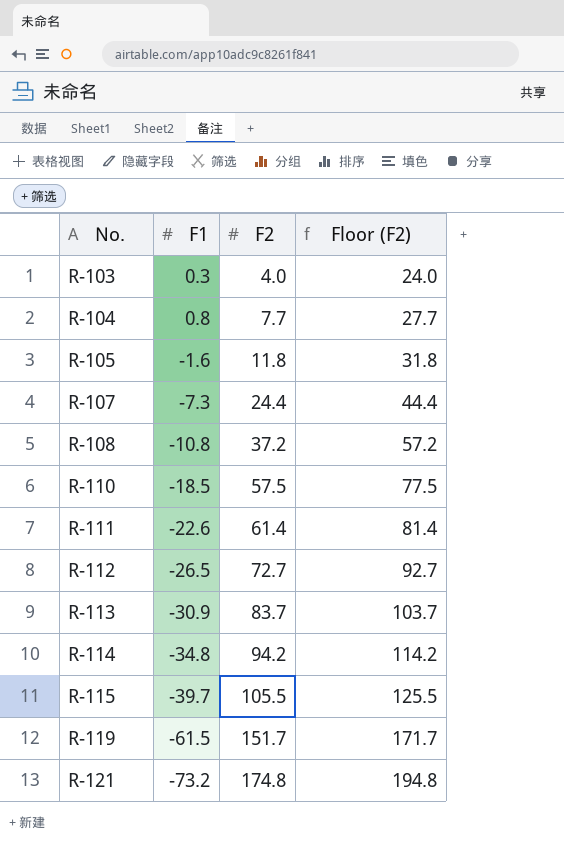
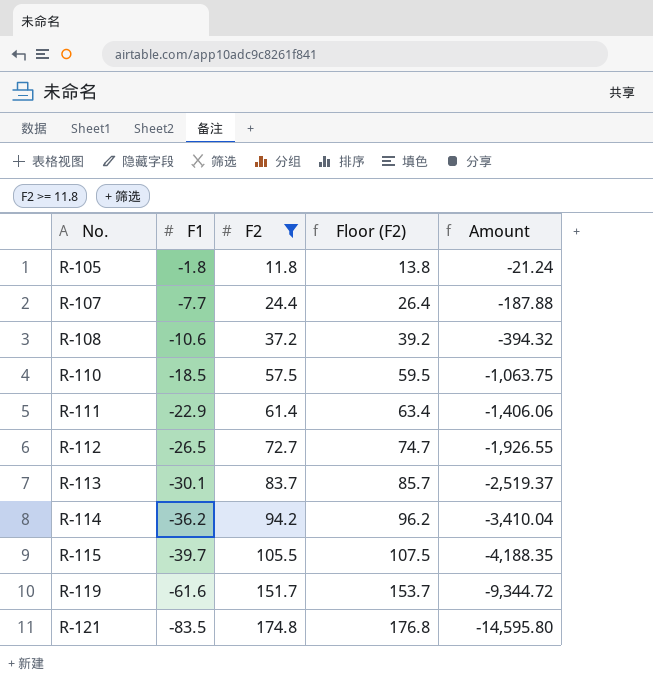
filter: none -> F2 >= 11.8
column Floor (F2) | formula: [F2] + 20 -> [F2] + 2
column Amount | formula: none -> [F1] * [F2]
R-105 | F1: -1.6 -> -1.8
R-107 | F1: -7.3 -> -7.7
R-108 | F1: -10.8 -> -10.6
R-111 | F1: -22.6 -> -22.9
R-113 | F1: -30.9 -> -30.1
R-114 | F1: -34.8 -> -36.2
R-119 | F1: -61.5 -> -61.6
R-121 | F1: -73.2 -> -83.5

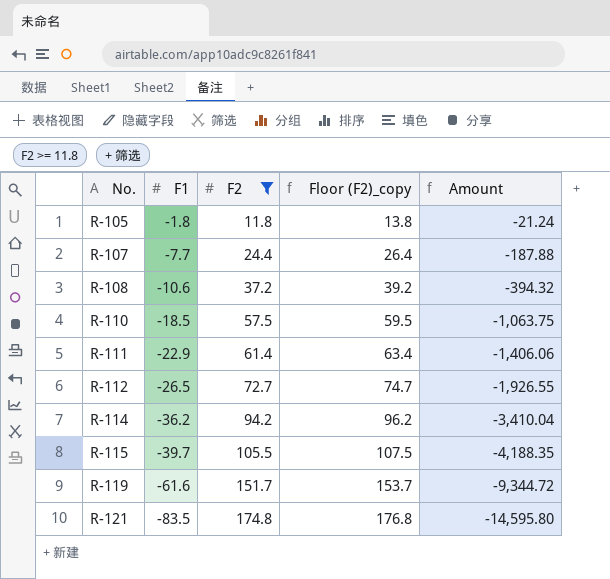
column name: Floor (F2) -> Floor (F2)_copy
row R-113: -30.1 | 83.7 | 85.7 | -2,519.37 -> none

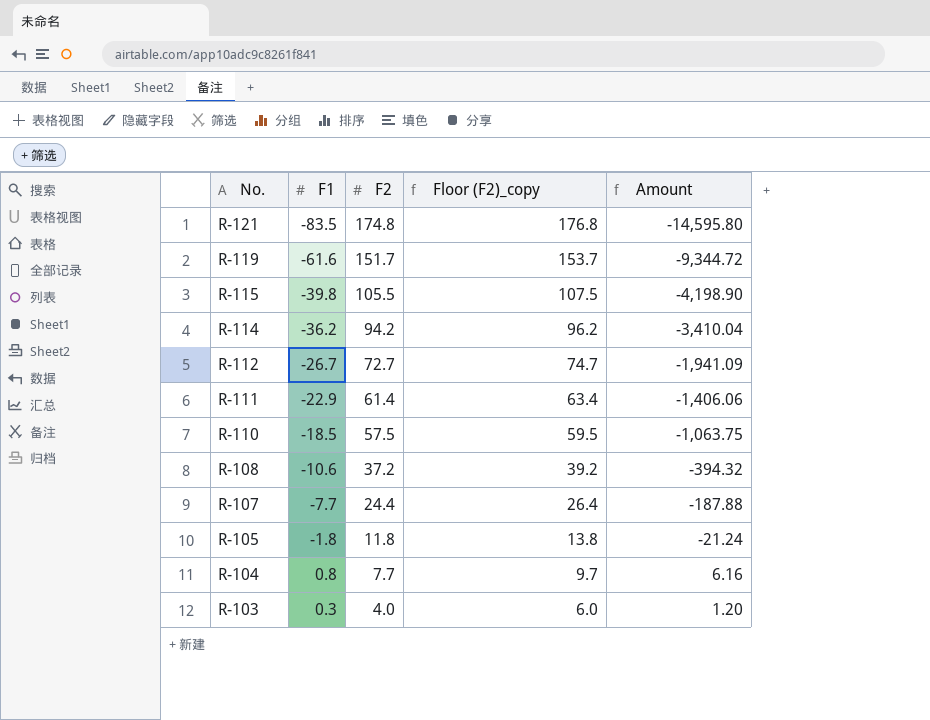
filter: F2 >= 11.8 -> none
row order: No. ascending -> No. descending
R-115 | F1: -39.7 -> -39.8
R-115 | Amount: -4,188.35 -> -4,198.90
R-112 | F1: -26.5 -> -26.7
R-112 | Amount: -1,926.55 -> -1,941.09

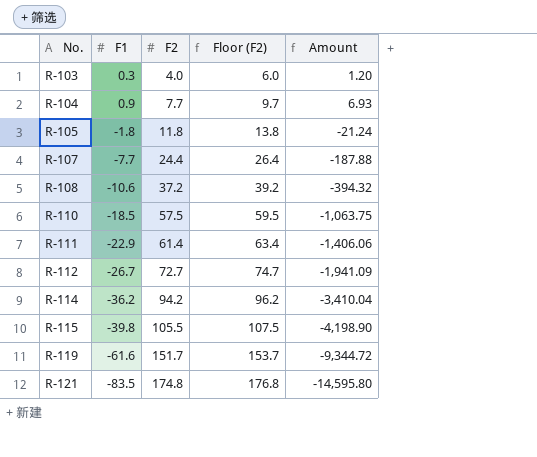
row order: No. descending -> No. ascending
column name: Floor (F2)_copy -> Floor (F2)
R-104 | F1: 0.8 -> 0.9
R-104 | Amount: 6.16 -> 6.93

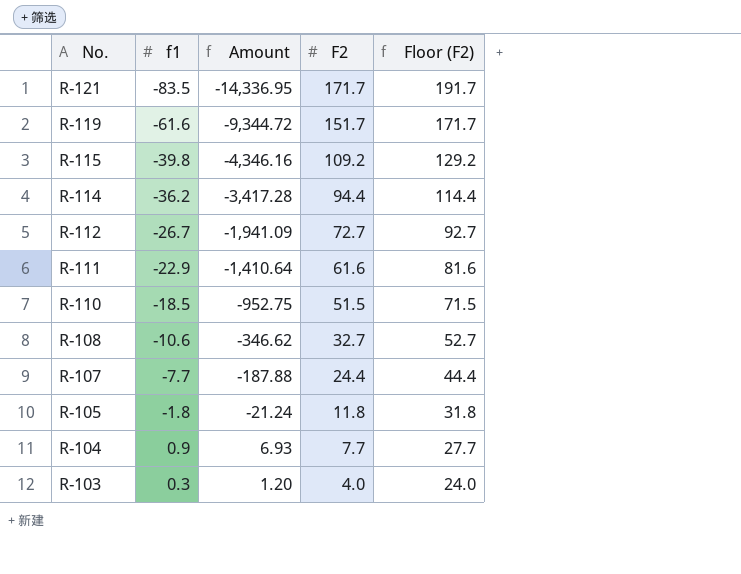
row order: No. ascending -> No. descending
column name: F1 -> f1
column Amount | position: 5 -> 3
column Floor (F2) | formula: [F2] + 2 -> [F2] + 20
R-121 | Amount: -14,595.80 -> -14,336.95
R-121 | F2: 174.8 -> 171.7
R-115 | Amount: -4,198.90 -> -4,346.16
R-115 | F2: 105.5 -> 109.2
R-114 | Amount: -3,410.04 -> -3,417.28
R-114 | F2: 94.2 -> 94.4
R-111 | Amount: -1,406.06 -> -1,410.64
R-111 | F2: 61.4 -> 61.6
R-110 | Amount: -1,063.75 -> -952.75
R-110 | F2: 57.5 -> 51.5
R-108 | Amount: -394.32 -> -346.62
R-108 | F2: 37.2 -> 32.7

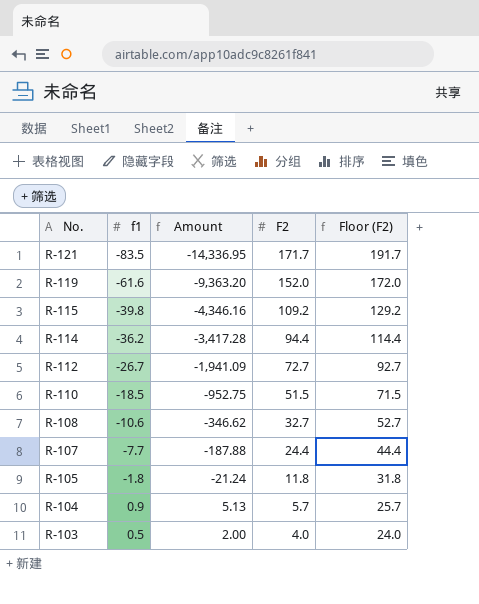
row R-111: -22.9 | -1,410.64 | 61.6 | 81.6 -> none
R-119 | Amount: -9,344.72 -> -9,363.20
R-119 | F2: 151.7 -> 152.0
R-119 | Floor (F2): 171.7 -> 172.0
R-104 | Amount: 6.93 -> 5.13
R-104 | F2: 7.7 -> 5.7
R-104 | Floor (F2): 27.7 -> 25.7
R-103 | f1: 0.3 -> 0.5
R-103 | Amount: 1.20 -> 2.00

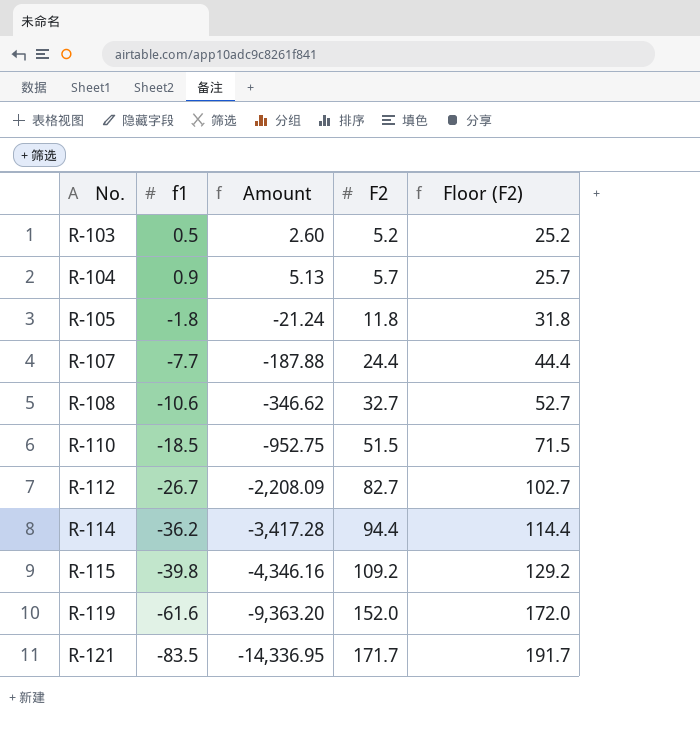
row order: No. descending -> No. ascending
R-103 | Amount: 2.00 -> 2.60
R-103 | F2: 4.0 -> 5.2
R-103 | Floor (F2): 24.0 -> 25.2
R-112 | Amount: -1,941.09 -> -2,208.09
R-112 | F2: 72.7 -> 82.7
R-112 | Floor (F2): 92.7 -> 102.7

